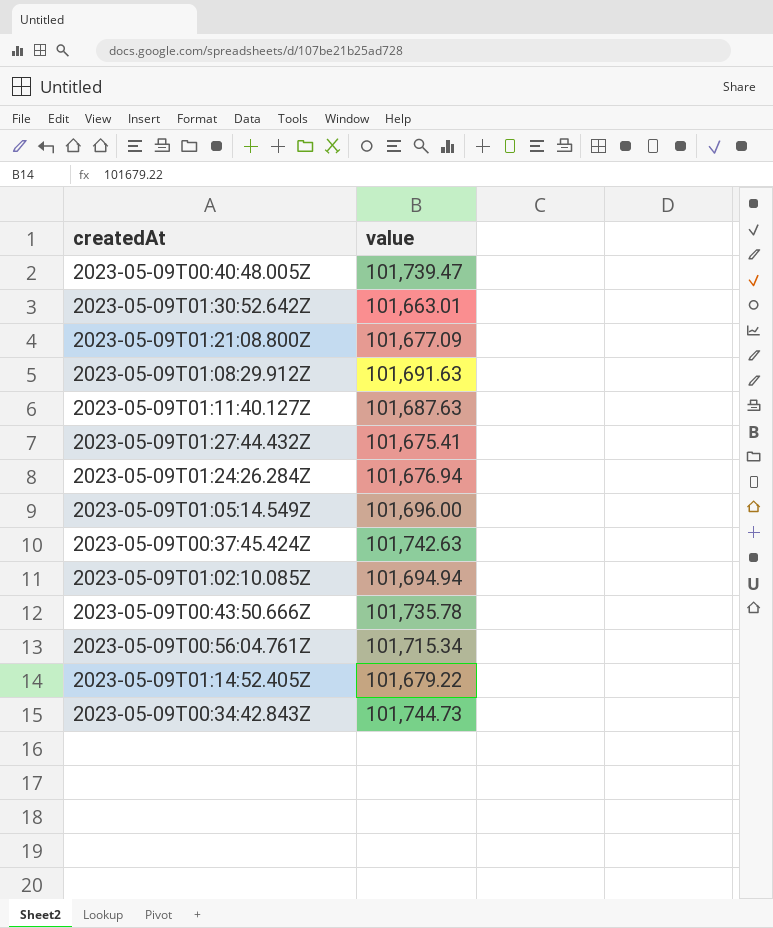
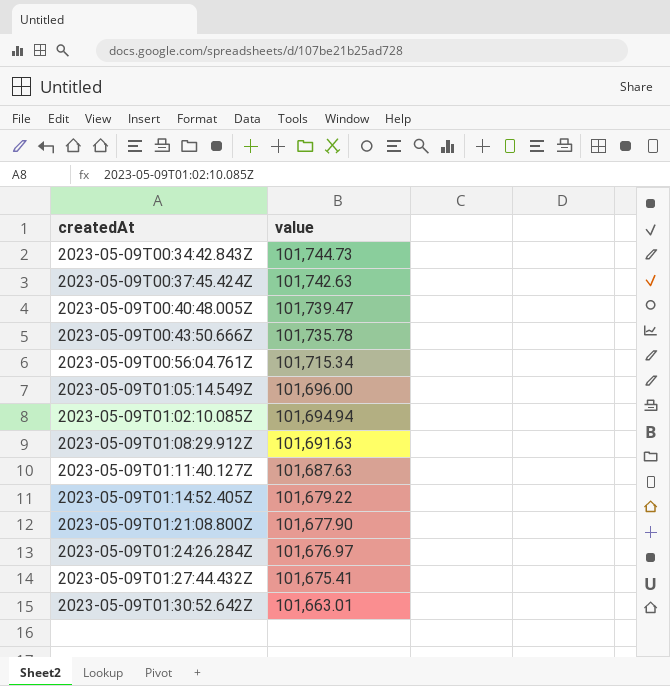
row order: none -> value descending
2023-05-09T01:21:08.800Z | value: 101,677.09 -> 101,677.90
2023-05-09T01:24:26.284Z | value: 101,676.94 -> 101,676.97

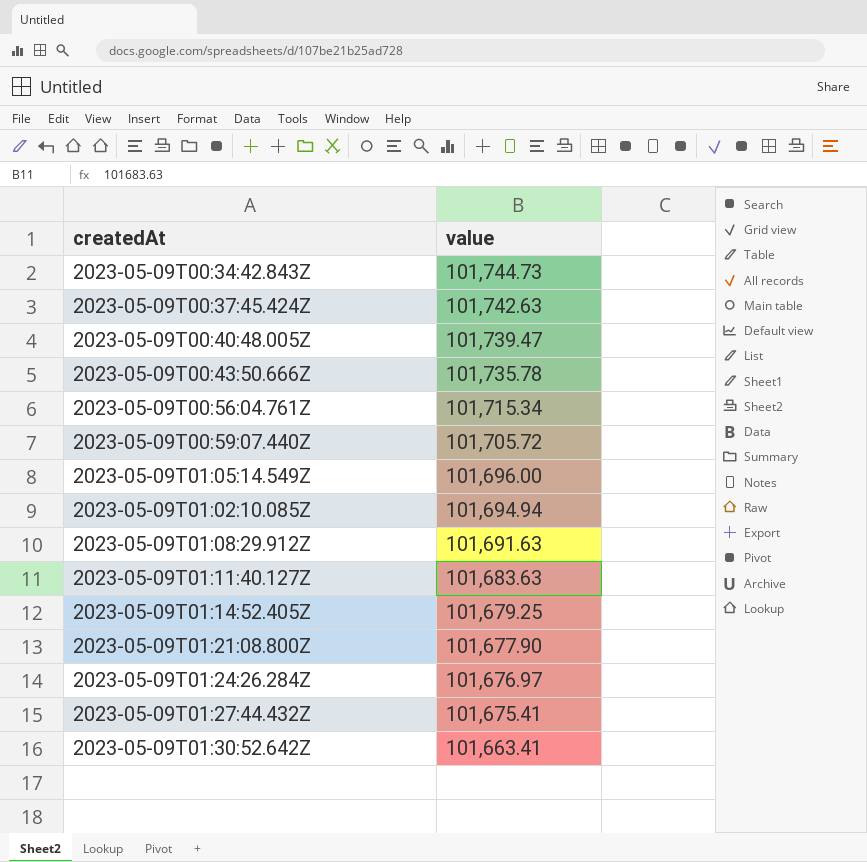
row 2023-05-09T00:59:07.440Z: none -> 101,705.72
2023-05-09T01:11:40.127Z | value: 101,687.63 -> 101,683.63
2023-05-09T01:14:52.405Z | value: 101,679.22 -> 101,679.25
2023-05-09T01:30:52.642Z | value: 101,663.01 -> 101,663.41

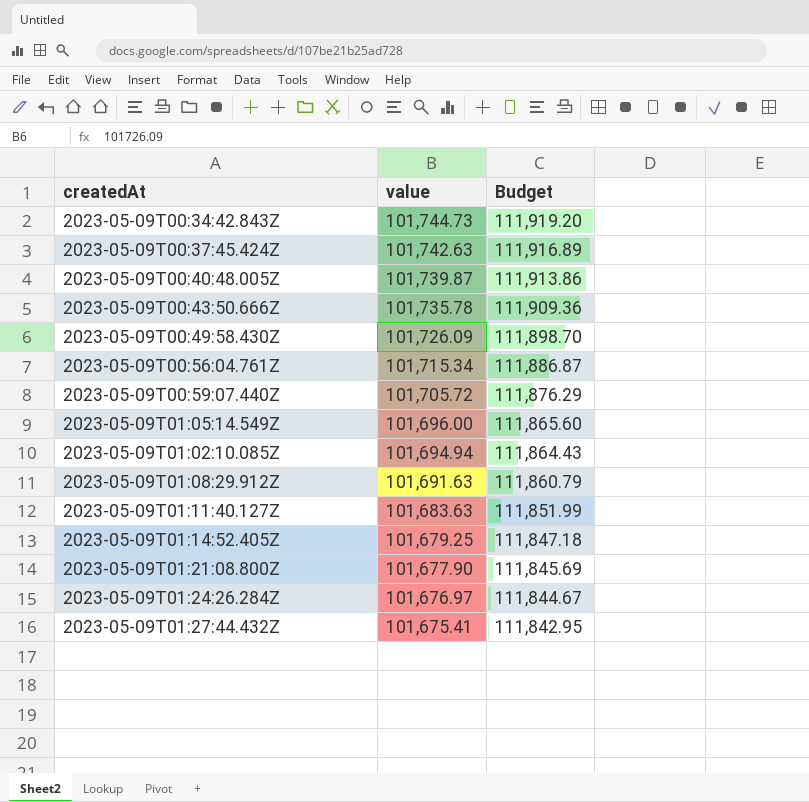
column Budget | formula: none -> [value] * 1.1
row 2023-05-09T01:30:52.642Z: 101,663.41 -> none
2023-05-09T00:40:48.005Z | value: 101,739.47 -> 101,739.87
row 2023-05-09T00:49:58.430Z: none -> 101,726.09 | 111,898.70

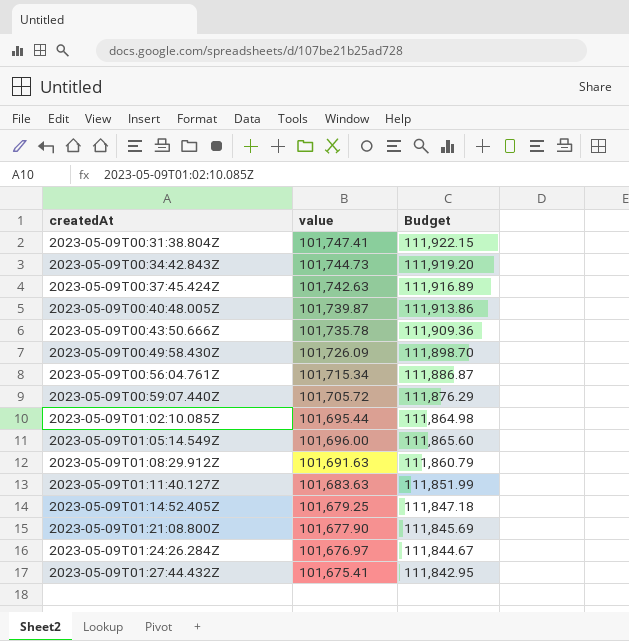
row order: value descending -> createdAt ascending
row 2023-05-09T00:31:38.804Z: none -> 101,747.41 | 111,922.15
2023-05-09T01:02:10.085Z | value: 101,694.94 -> 101,695.44
2023-05-09T01:02:10.085Z | Budget: 111,864.43 -> 111,864.98

